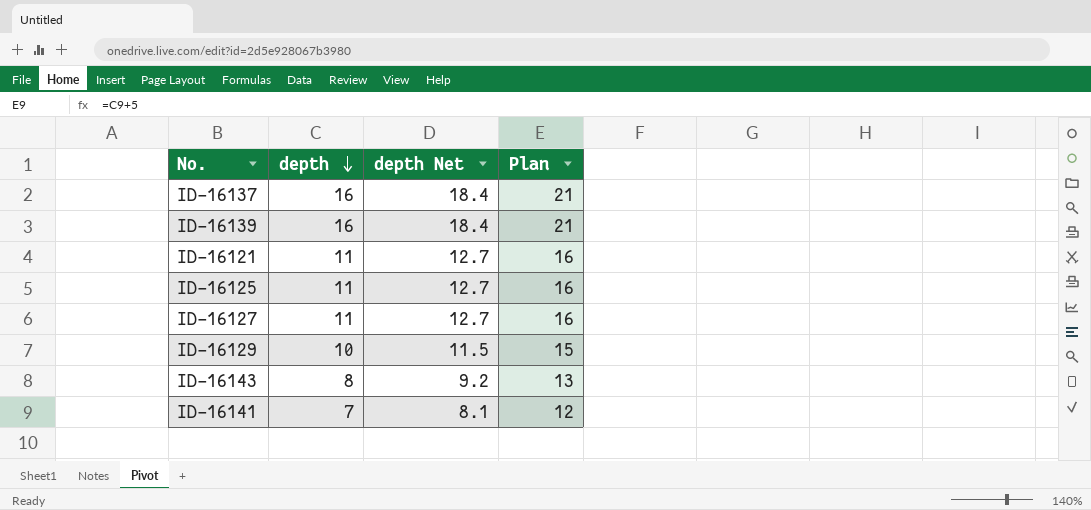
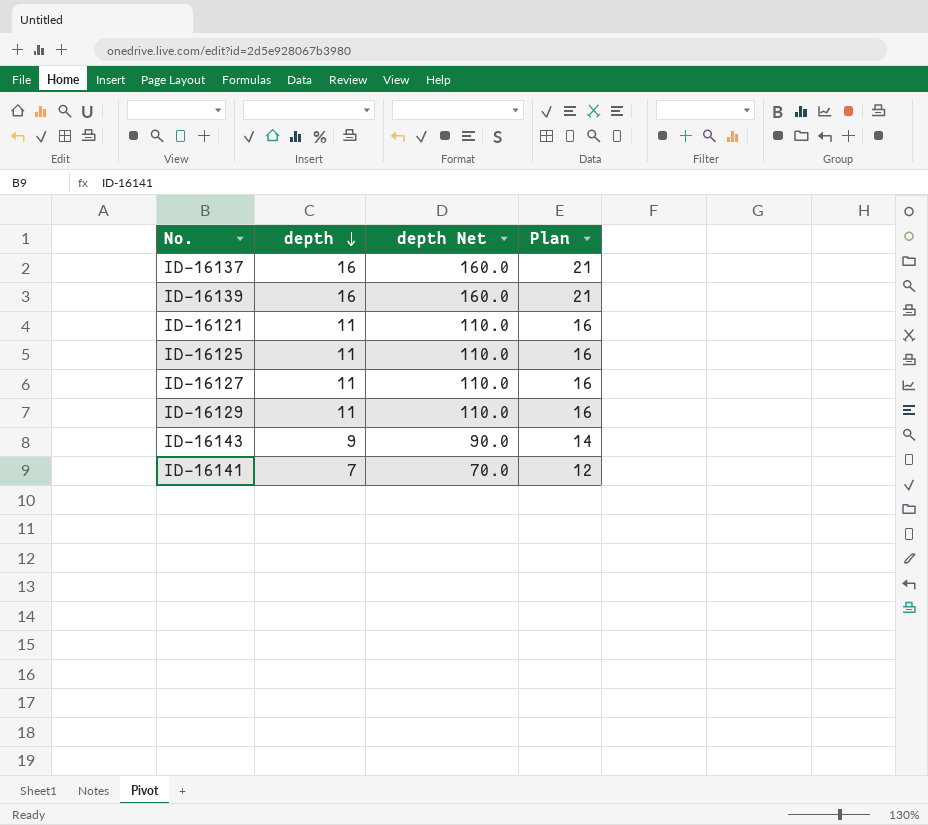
column depth Net | formula: [depth] * 1.15 -> [depth] * 10
ID-16129 | depth: 10 -> 11
ID-16129 | Plan: 15 -> 16
ID-16143 | depth: 8 -> 9
ID-16143 | Plan: 13 -> 14

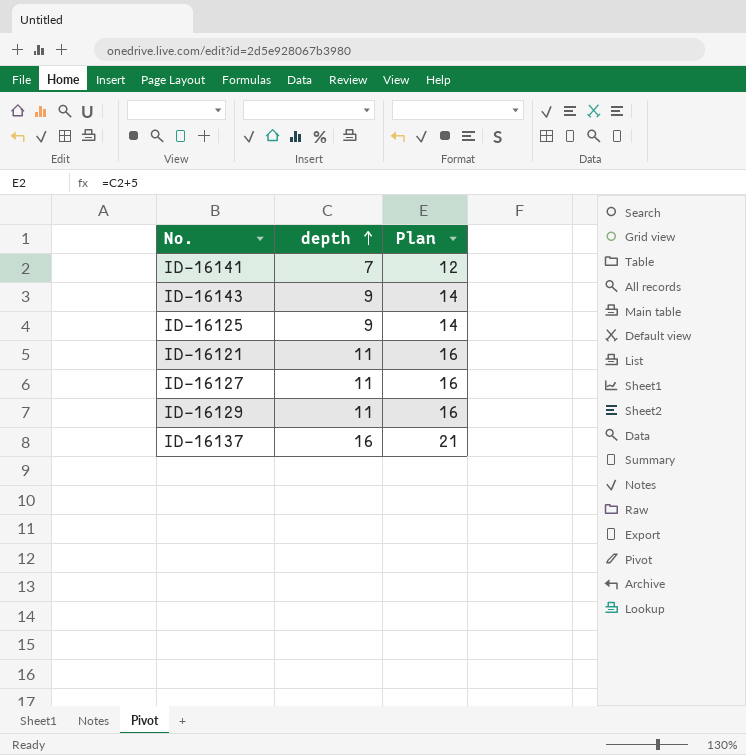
row order: depth descending -> depth ascending
column depth Net | formula: [depth] * 10 -> none
row ID-16139: 16 | 160.0 | 21 -> none
ID-16125 | depth: 11 -> 9
ID-16125 | Plan: 16 -> 14

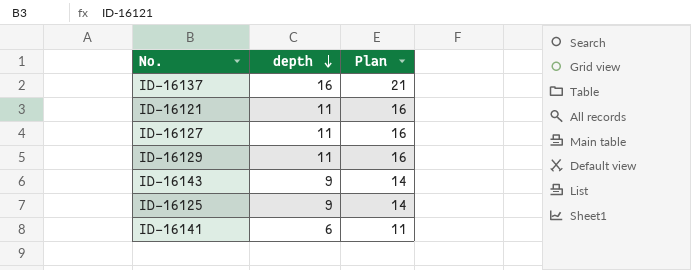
row order: depth ascending -> depth descending
ID-16141 | depth: 7 -> 6
ID-16141 | Plan: 12 -> 11

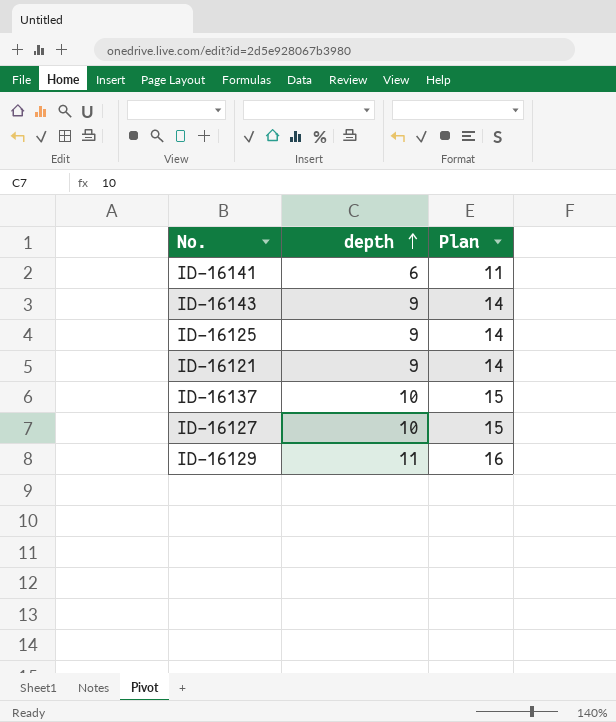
row order: depth descending -> depth ascending
ID-16121 | depth: 11 -> 9
ID-16121 | Plan: 16 -> 14
ID-16137 | depth: 16 -> 10
ID-16137 | Plan: 21 -> 15
ID-16127 | depth: 11 -> 10
ID-16127 | Plan: 16 -> 15

